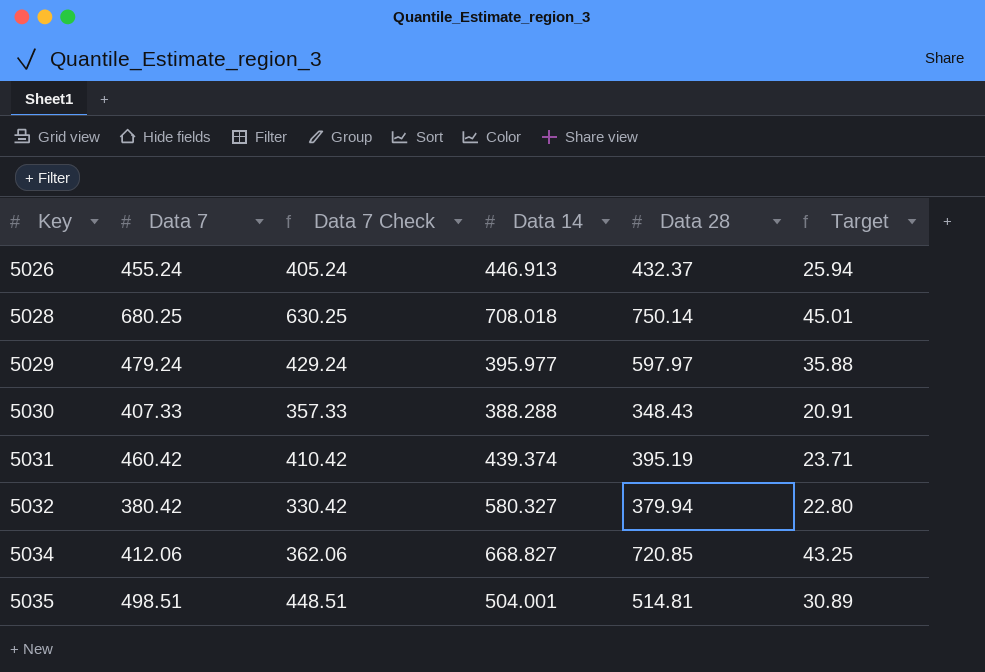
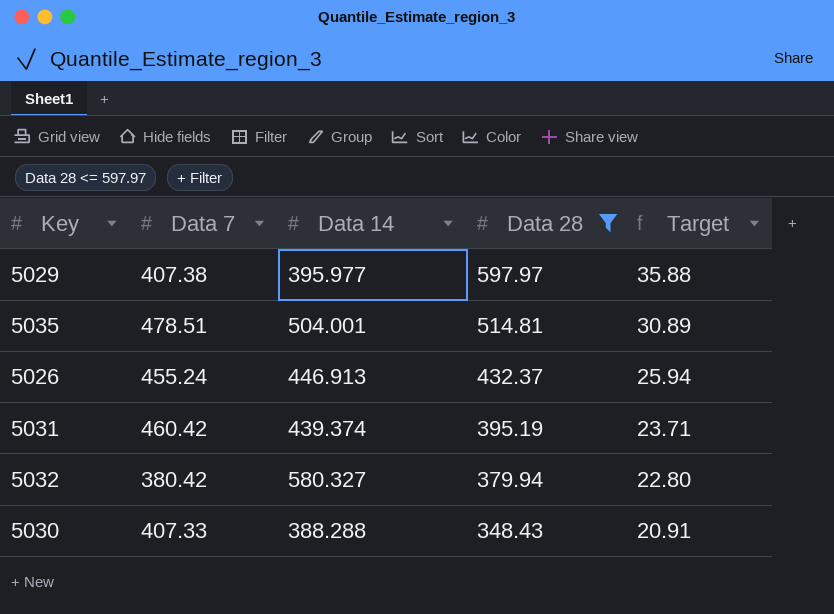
filter: none -> Data 28 <= 597.97
row order: Key ascending -> Data 28 descending
column Data 7 Check | formula: [Data 7] - 50 -> none
5029 | Data 7: 479.24 -> 407.38
5035 | Data 7: 498.51 -> 478.51

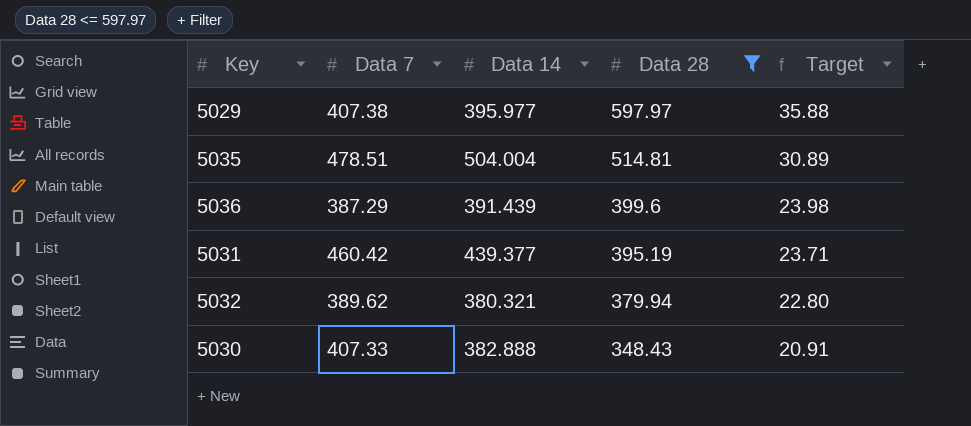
row 5026: 455.24 | 446.913 | 432.37 | 25.94 -> none
5035 | Data 14: 504.001 -> 504.004
row 5036: none -> 387.29 | 391.439 | 399.6 | 23.98
5031 | Data 14: 439.374 -> 439.377
5032 | Data 7: 380.42 -> 389.62
5032 | Data 14: 580.327 -> 380.321
5030 | Data 14: 388.288 -> 382.888

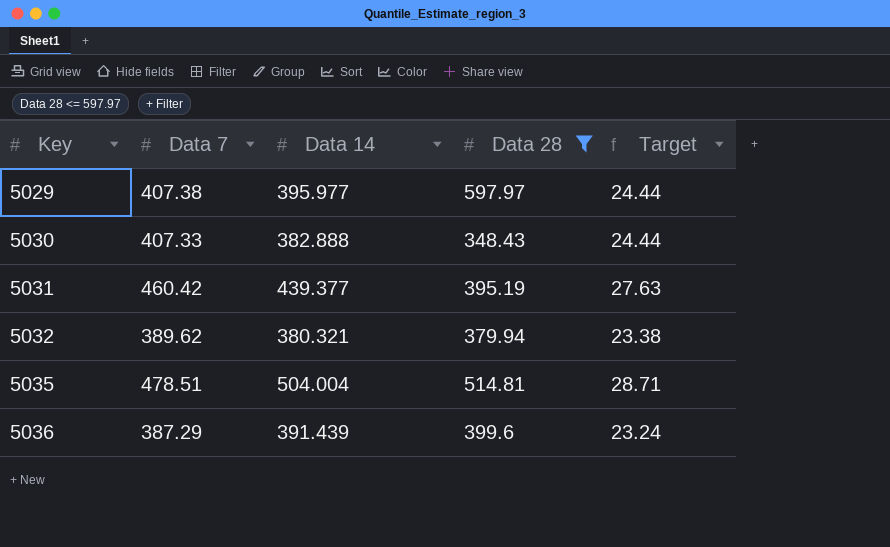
row order: Data 28 descending -> Key ascending
column Target | formula: [Data 28] * 0.06 -> [Data 7] * 0.06

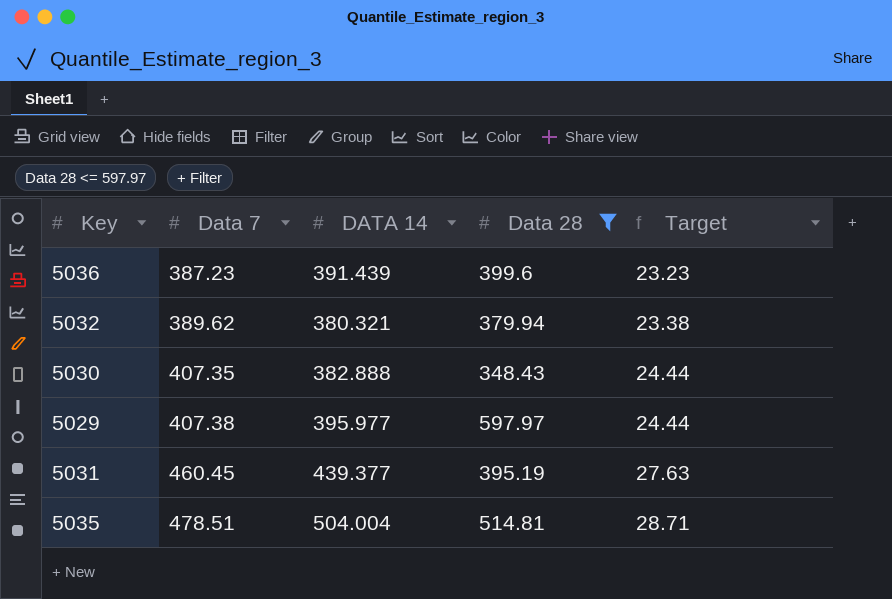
row order: Key ascending -> Data 7 ascending
column name: Data 14 -> DATA 14
5036 | Data 7: 387.29 -> 387.23
5036 | Target: 23.24 -> 23.23
5030 | Data 7: 407.33 -> 407.35
5031 | Data 7: 460.42 -> 460.45

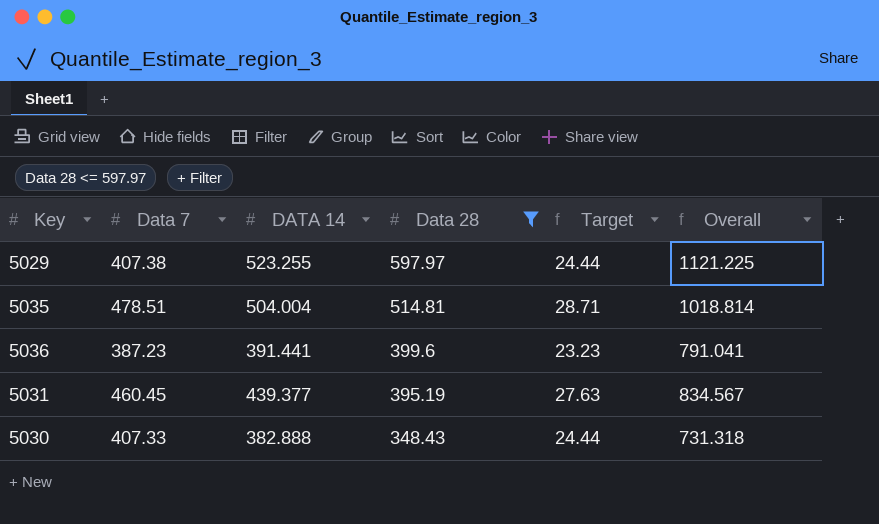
row order: Data 7 ascending -> Data 28 descending
column Overall | formula: none -> [DATA 14] + [Data 28]
row 5032: 389.62 | 380.321 | 379.94 | 23.38 -> none
5029 | DATA 14: 395.977 -> 523.255
5036 | DATA 14: 391.439 -> 391.441
5030 | Data 7: 407.35 -> 407.33

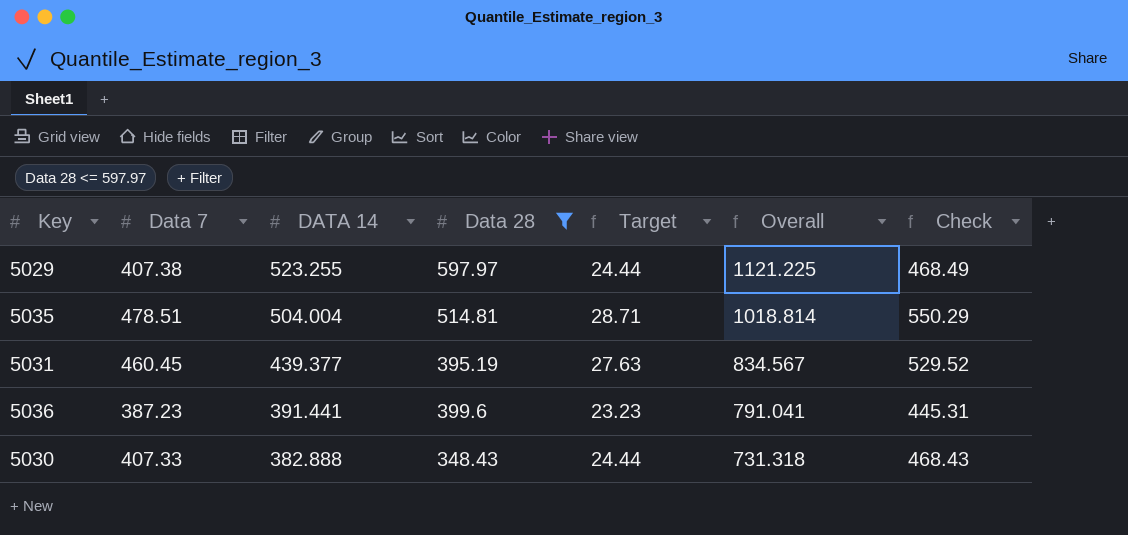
row order: Data 28 descending -> DATA 14 descending
column Check | formula: none -> [Data 7] * 1.15

